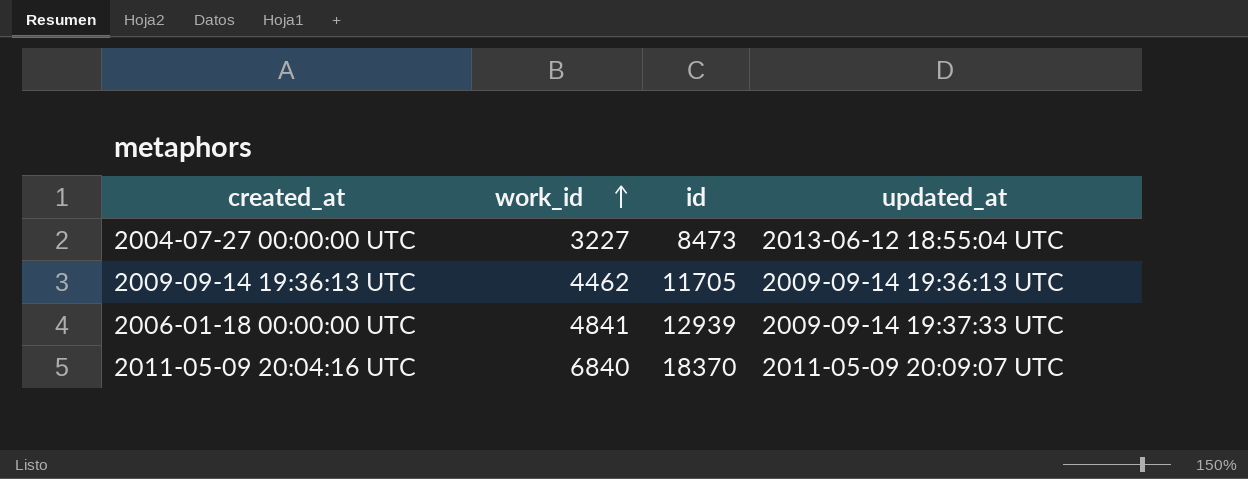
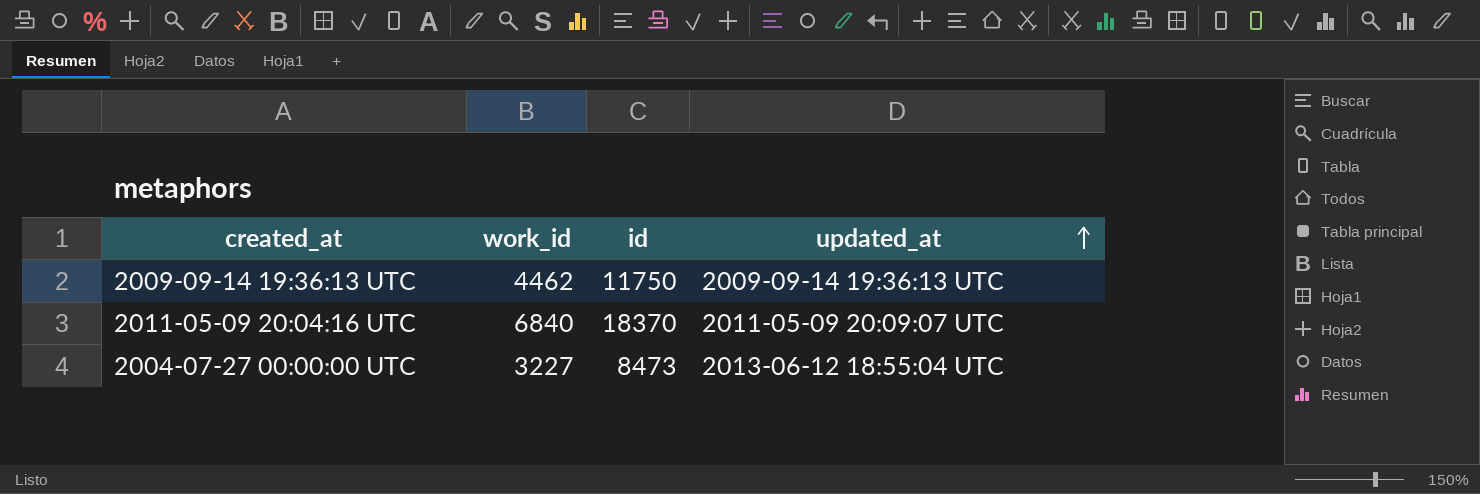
row order: work_id ascending -> updated_at ascending
row 2006-01-18 00:00:00 UTC: 4841 | 12939 | 2009-09-14 19:37:33 UTC -> none
2009-09-14 19:36:13 UTC | id: 11705 -> 11750

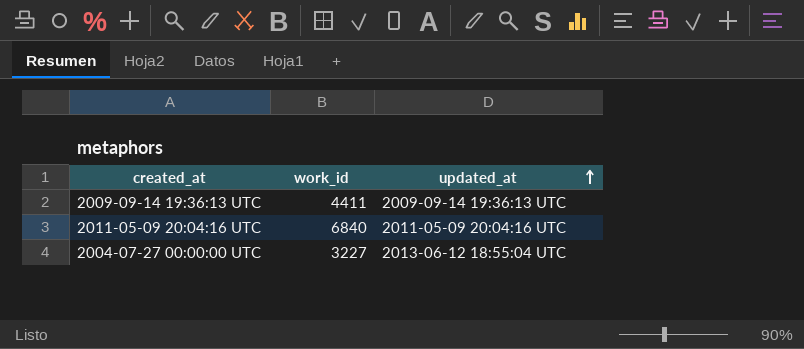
column id | position: 3 -> none
2009-09-14 19:36:13 UTC | work_id: 4462 -> 4411
2011-05-09 20:04:16 UTC | updated_at: 2011-05-09 20:09:07 UTC -> 2011-05-09 20:04:16 UTC

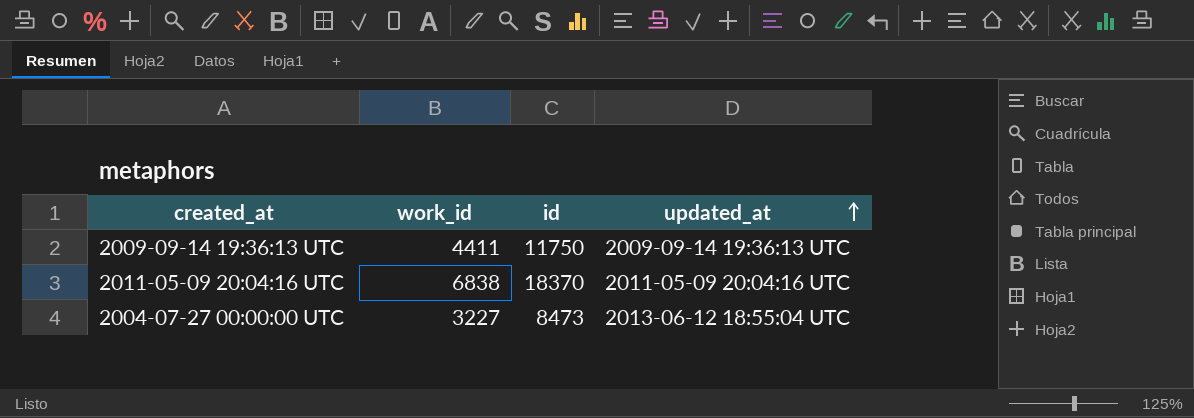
column id | position: none -> 3
2011-05-09 20:04:16 UTC | work_id: 6840 -> 6838

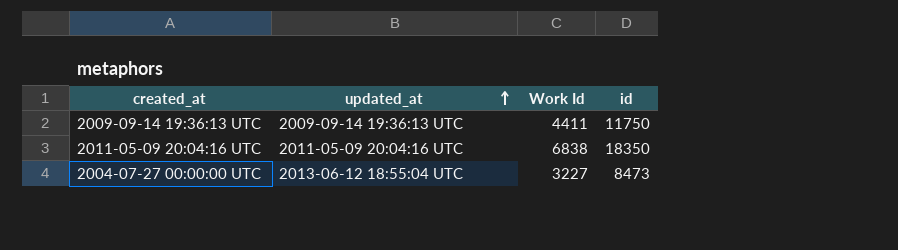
column updated_at | position: 4 -> 2
column name: work_id -> Work Id
2011-05-09 20:04:16 UTC | id: 18370 -> 18350

